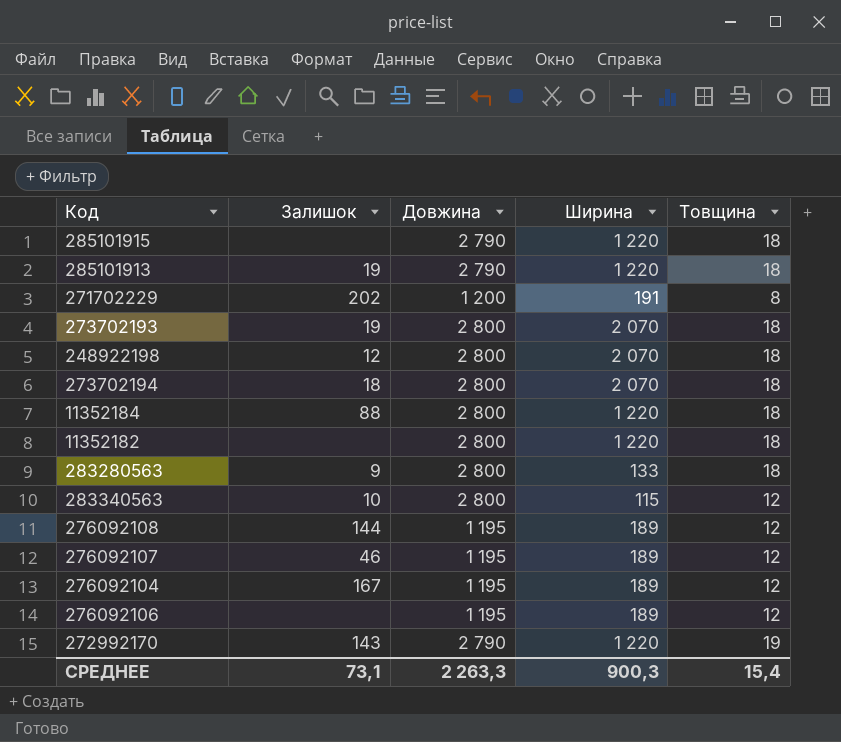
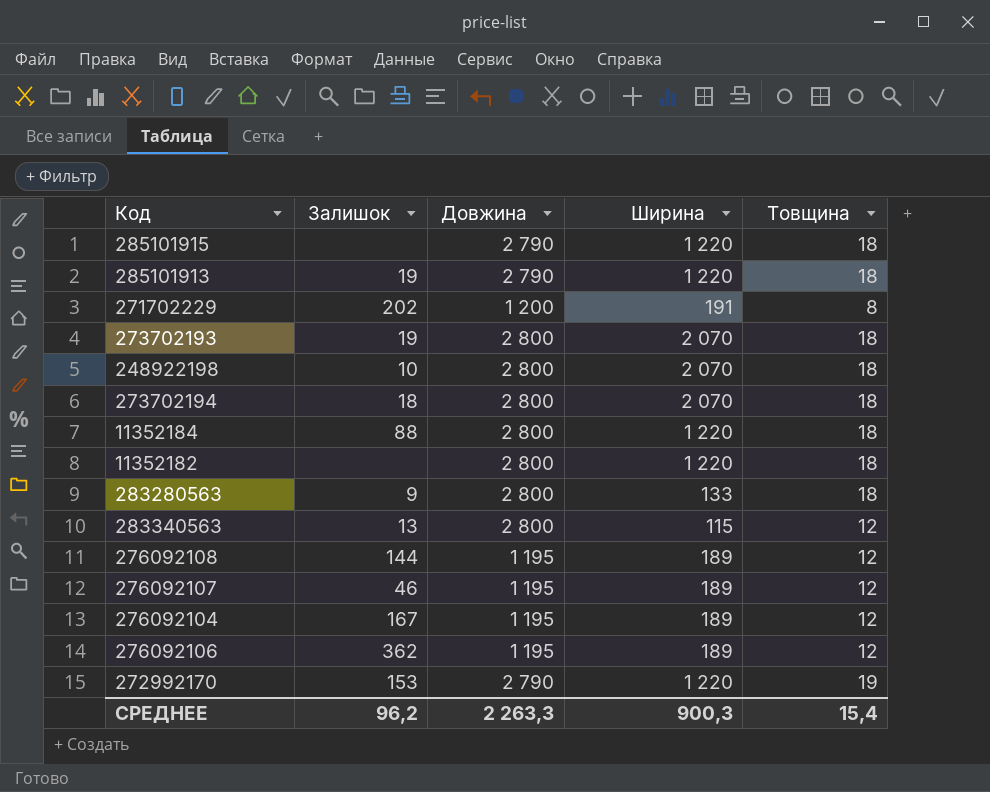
248922198 | Залишок: 12 -> 10
283340563 | Залишок: 10 -> 13
276092106 | Залишок: none -> 362
272992170 | Залишок: 143 -> 153
СРЕДНЕЕ | Залишок: 73,1 -> 96,2

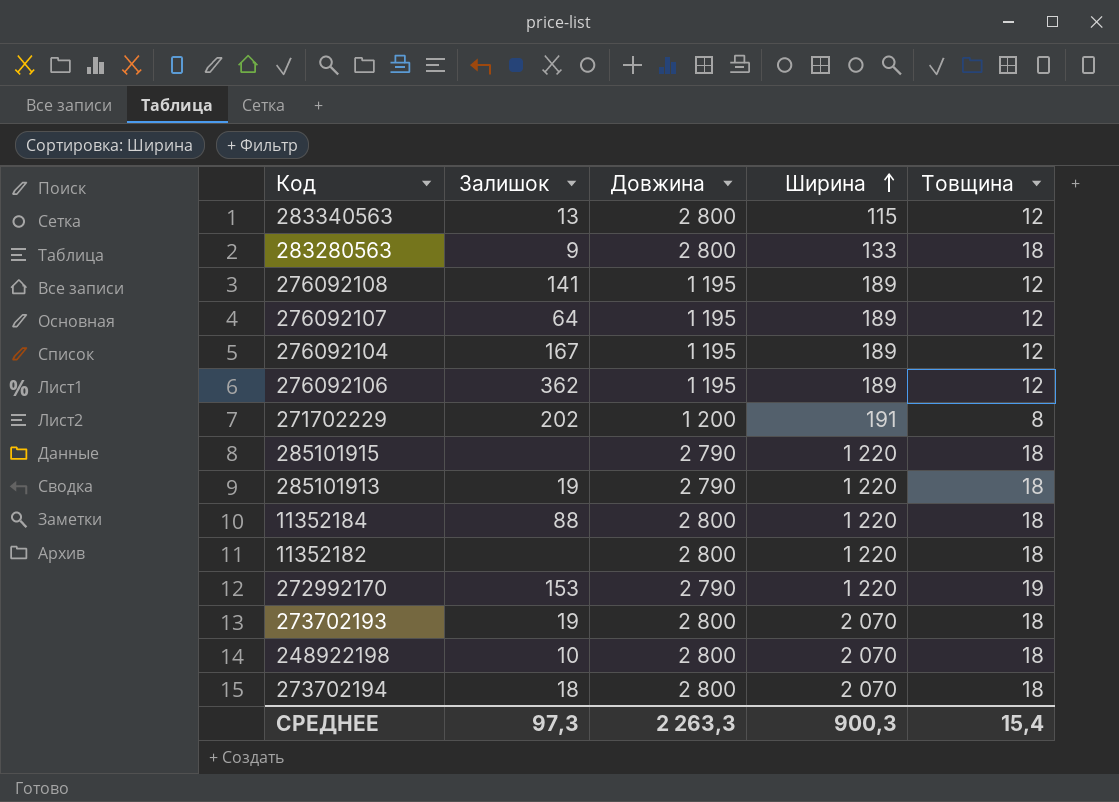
row order: none -> Ширина ascending
276092108 | Залишок: 144 -> 141
276092107 | Залишок: 46 -> 64
СРЕДНЕЕ | Залишок: 96,2 -> 97,3

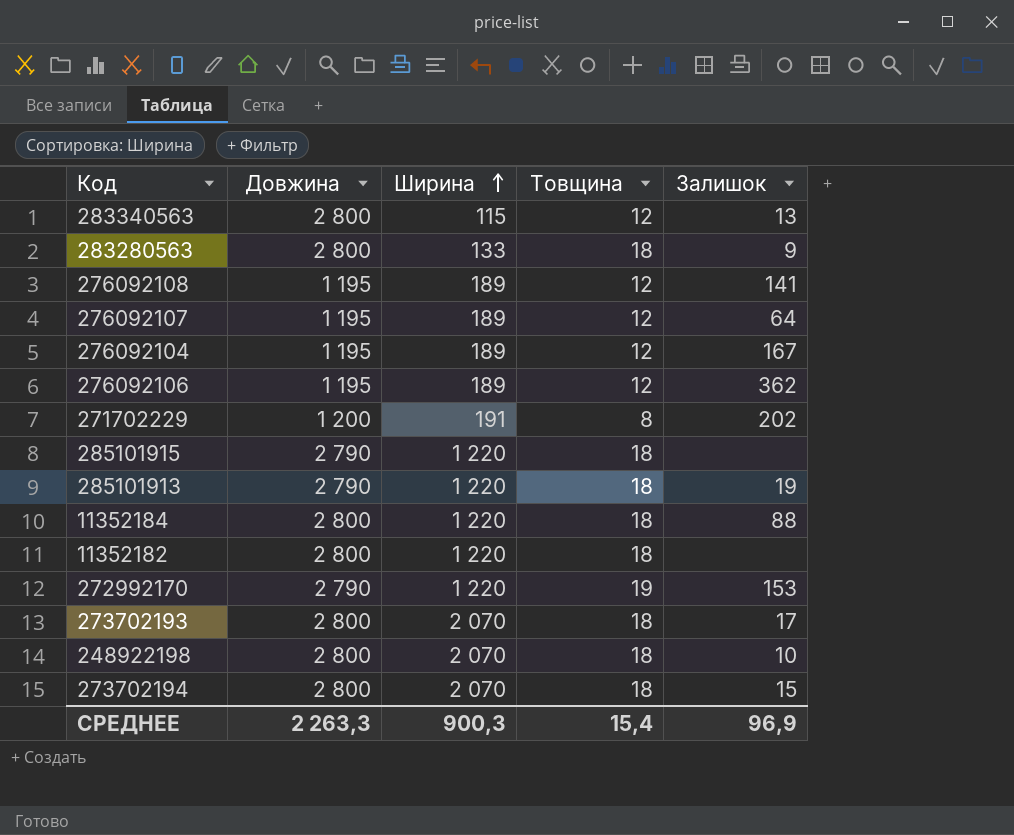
column Залишок | position: 2 -> 5
273702193 | Залишок: 19 -> 17
273702194 | Залишок: 18 -> 15
СРЕДНЕЕ | Залишок: 97,3 -> 96,9

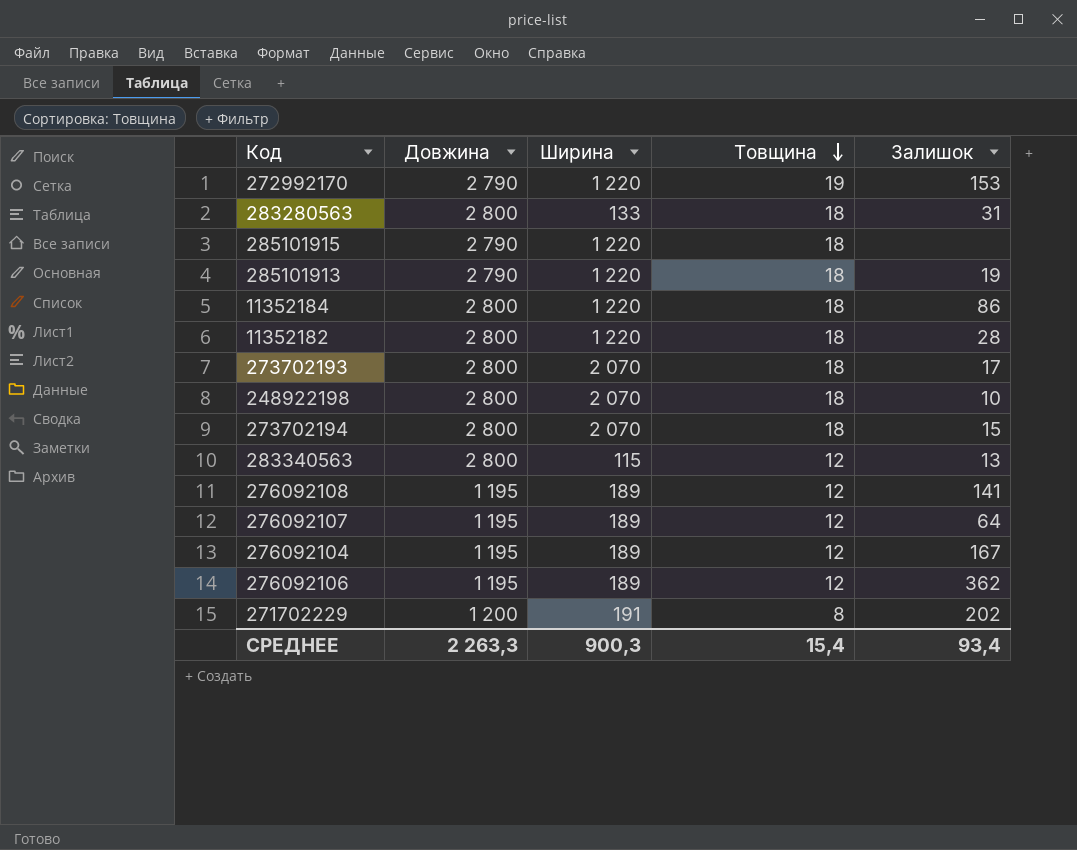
row order: Ширина ascending -> Товщина descending
283280563 | Залишок: 9 -> 31
11352184 | Залишок: 88 -> 86
11352182 | Залишок: none -> 28
СРЕДНЕЕ | Залишок: 96,9 -> 93,4

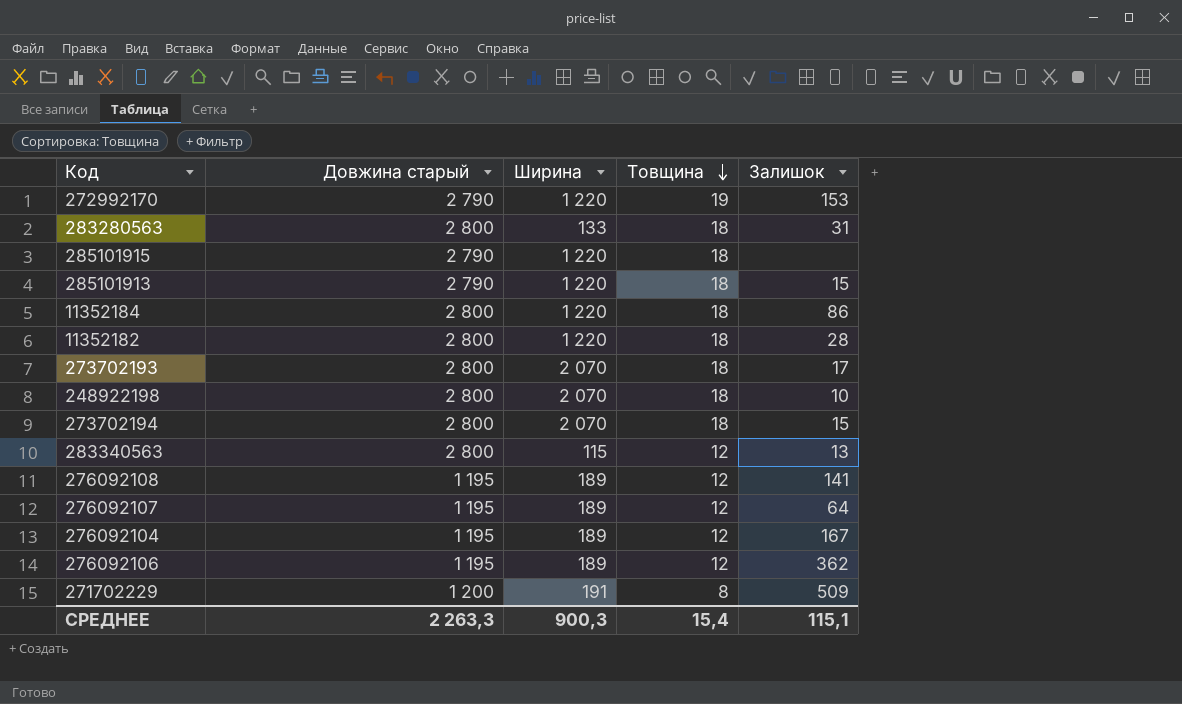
column name: Довжина -> Довжина старый
285101913 | Залишок: 19 -> 15
271702229 | Залишок: 202 -> 509
СРЕДНЕЕ | Залишок: 93,4 -> 115,1

